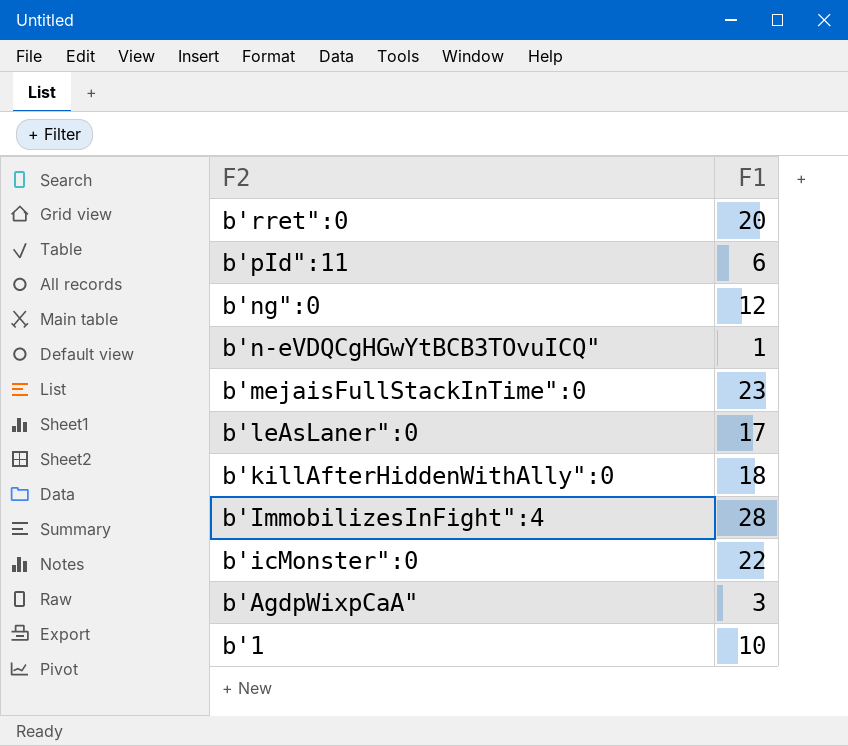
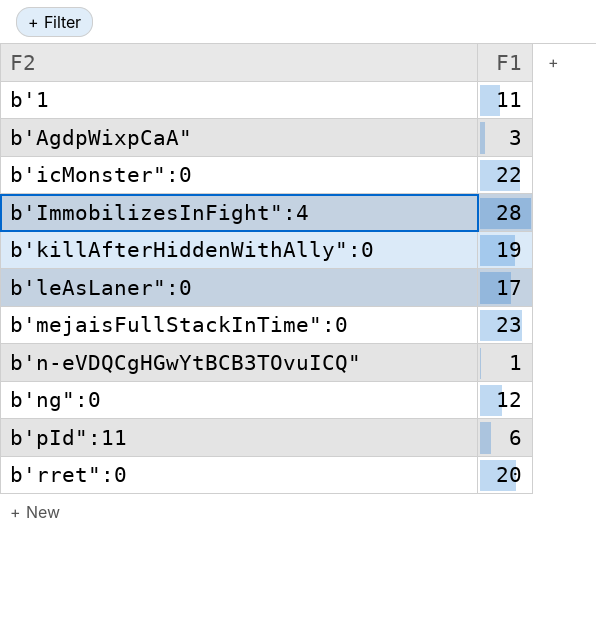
row order: F2 descending -> F2 ascending
b'1 | F1: 10 -> 11
b'killAfterHiddenWithAlly":0 | F1: 18 -> 19

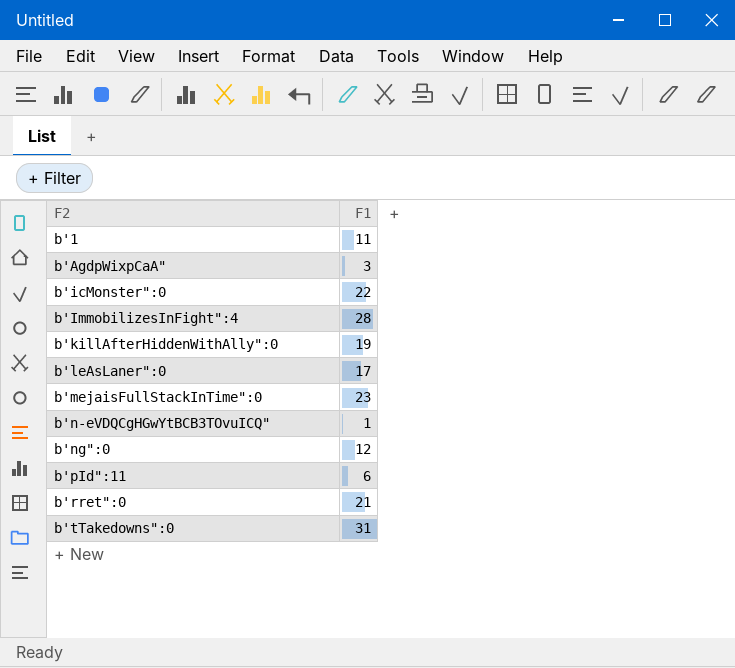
b'rret":0 | F1: 20 -> 21
row b'tTakedowns":0: none -> 31

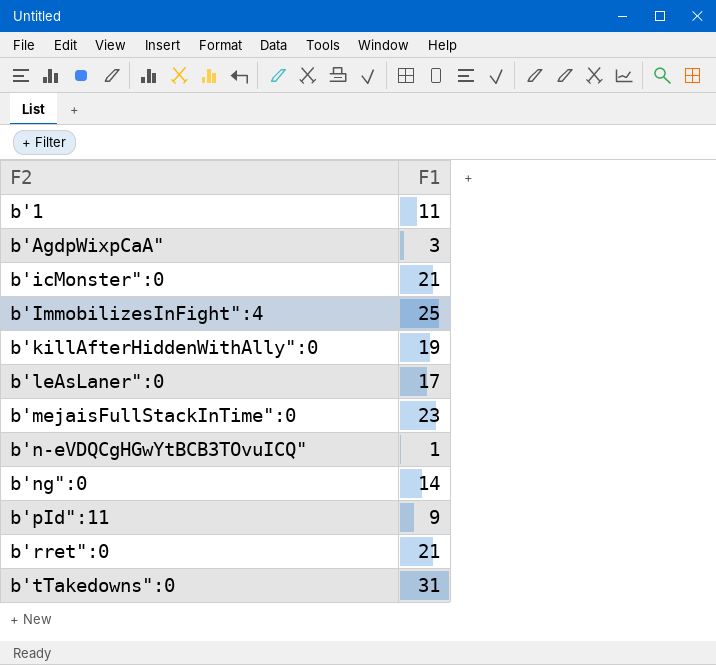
b'icMonster":0 | F1: 22 -> 21
b'ImmobilizesInFight":4 | F1: 28 -> 25
b'ng":0 | F1: 12 -> 14
b'pId":11 | F1: 6 -> 9

